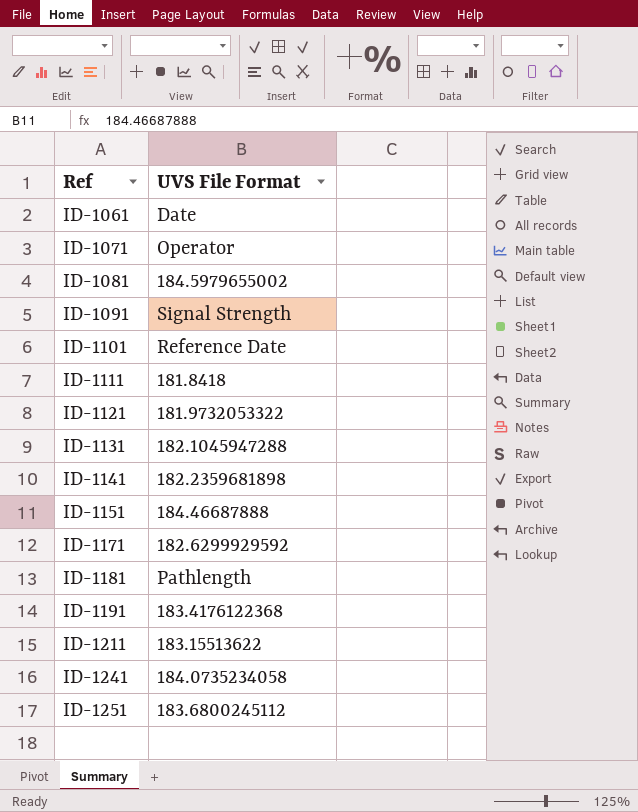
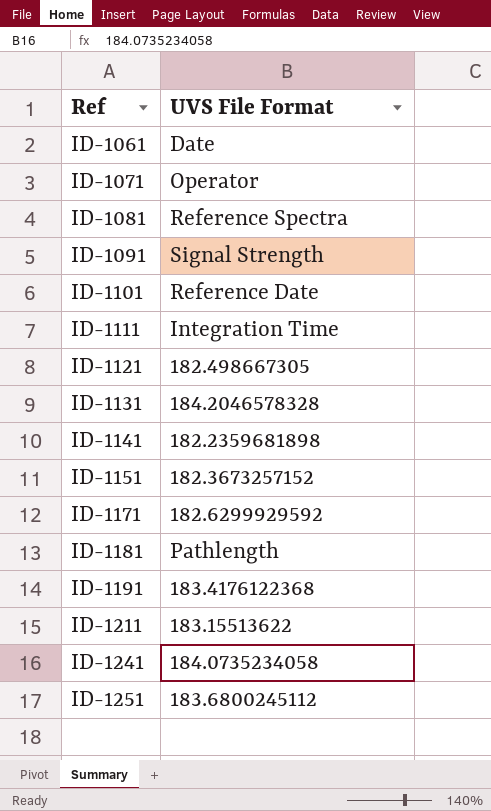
ID-1081 | UVS File Format: 184.5979655002 -> Reference Spectra
ID-1111 | UVS File Format: 181.8418 -> Integration Time
ID-1121 | UVS File Format: 181.9732053322 -> 182.498667305
ID-1131 | UVS File Format: 182.1045947288 -> 184.2046578328
ID-1151 | UVS File Format: 184.46687888 -> 182.3673257152

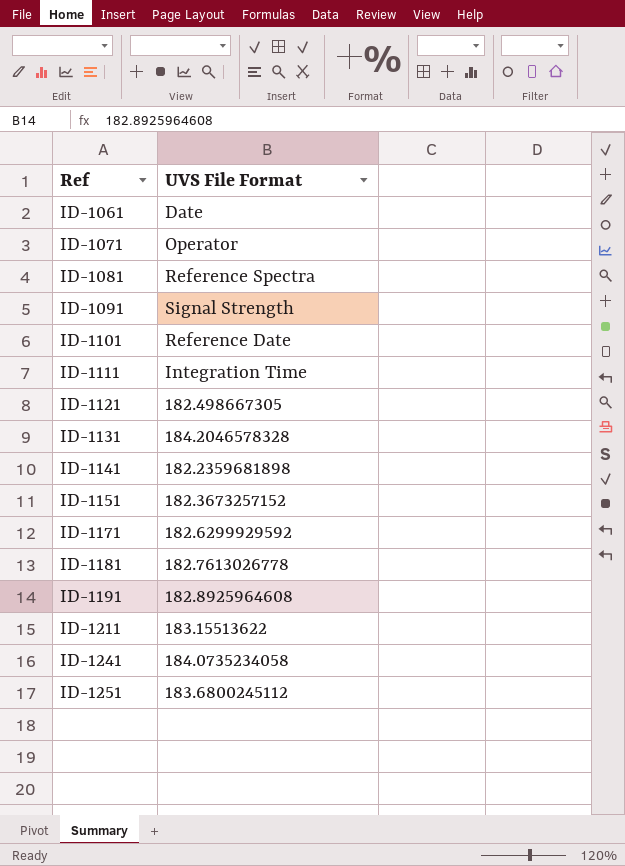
ID-1181 | UVS File Format: Pathlength -> 182.7613026778
ID-1191 | UVS File Format: 183.4176122368 -> 182.8925964608

